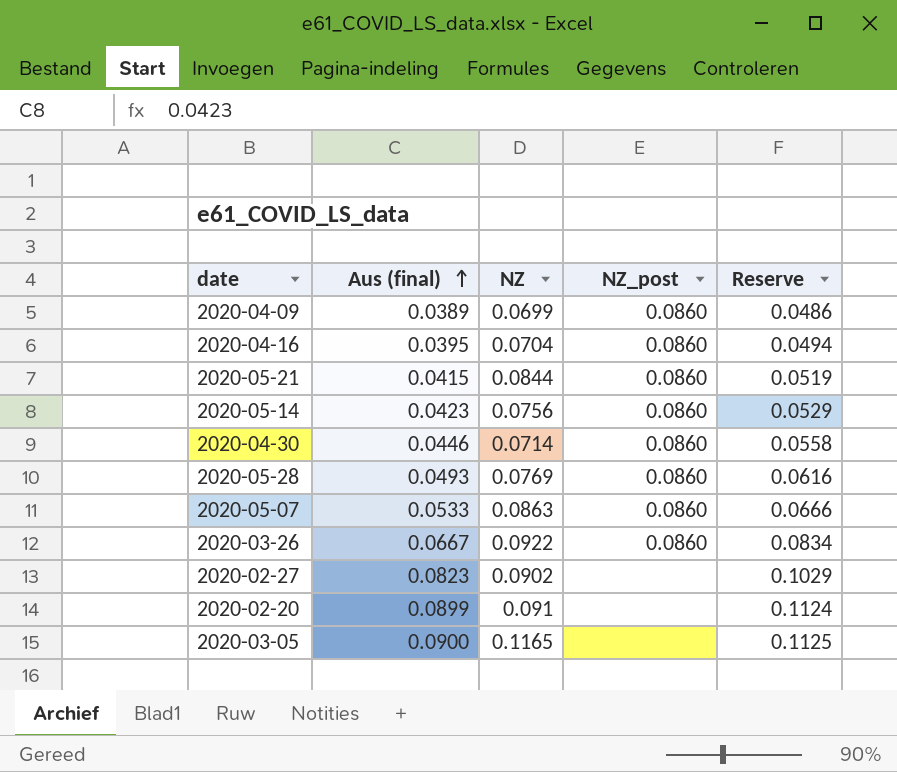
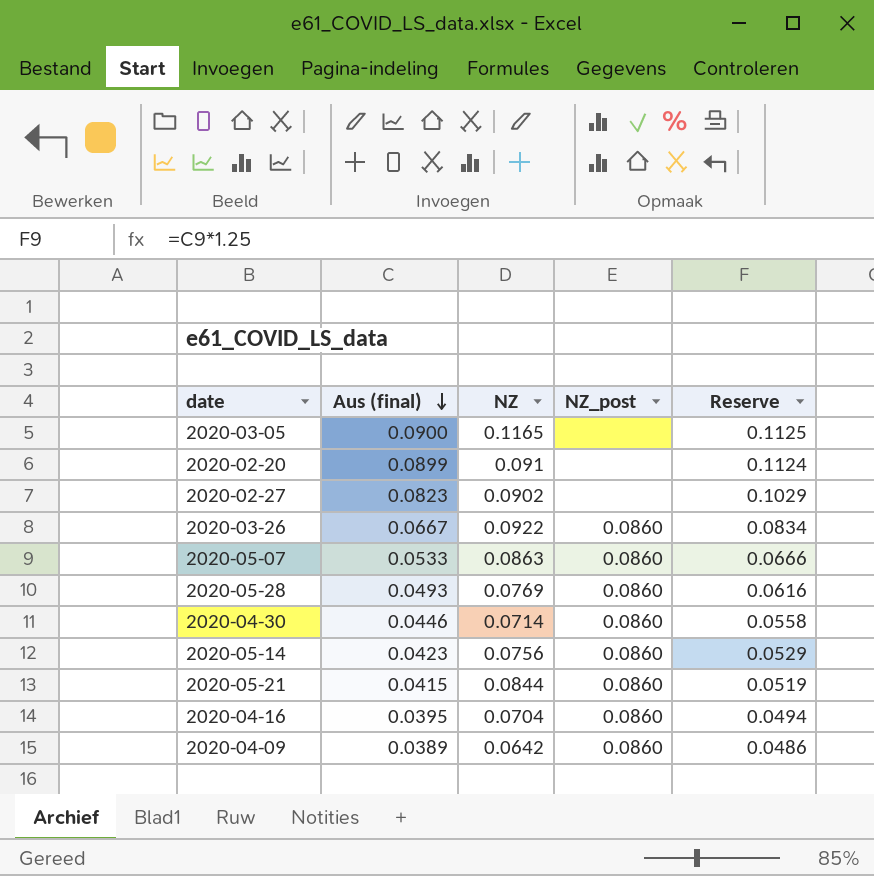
row order: Aus (final) ascending -> Aus (final) descending
2020-04-09 | NZ: 0.0699 -> 0.0642

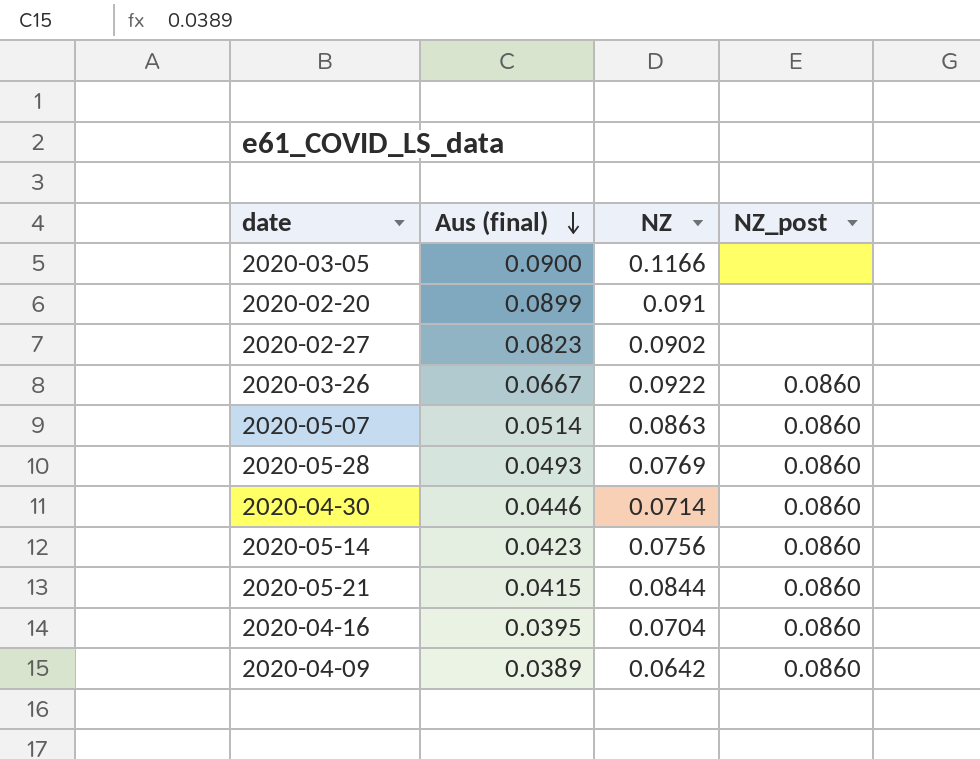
column Reserve | formula: [Aus (final)] * 1.25 -> none
2020-03-05 | NZ: 0.1165 -> 0.1166
2020-05-07 | Aus (final): 0.0533 -> 0.0514

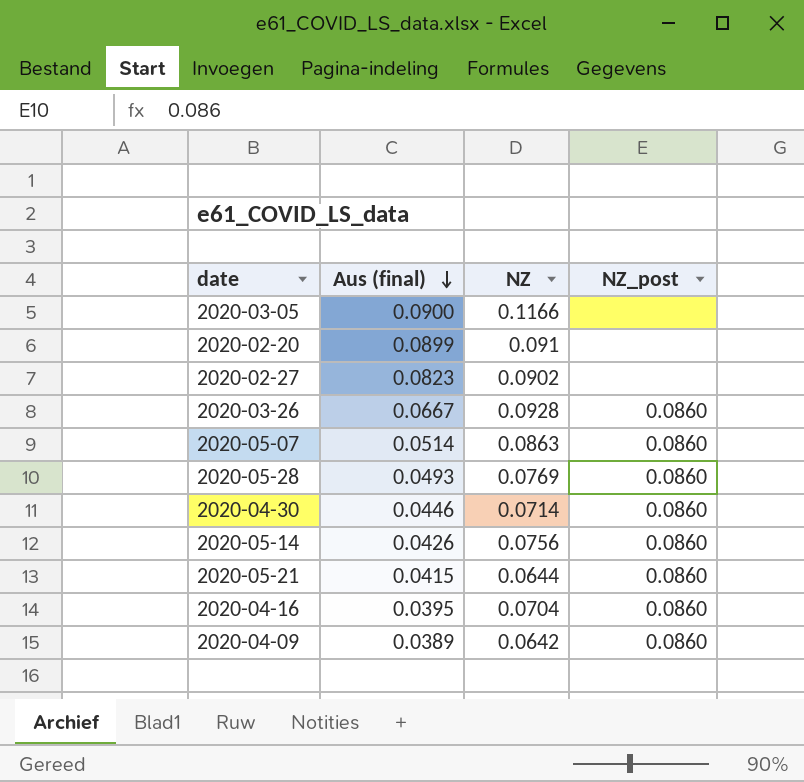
2020-03-26 | NZ: 0.0922 -> 0.0928
2020-05-14 | Aus (final): 0.0423 -> 0.0426
2020-05-21 | NZ: 0.0844 -> 0.0644

